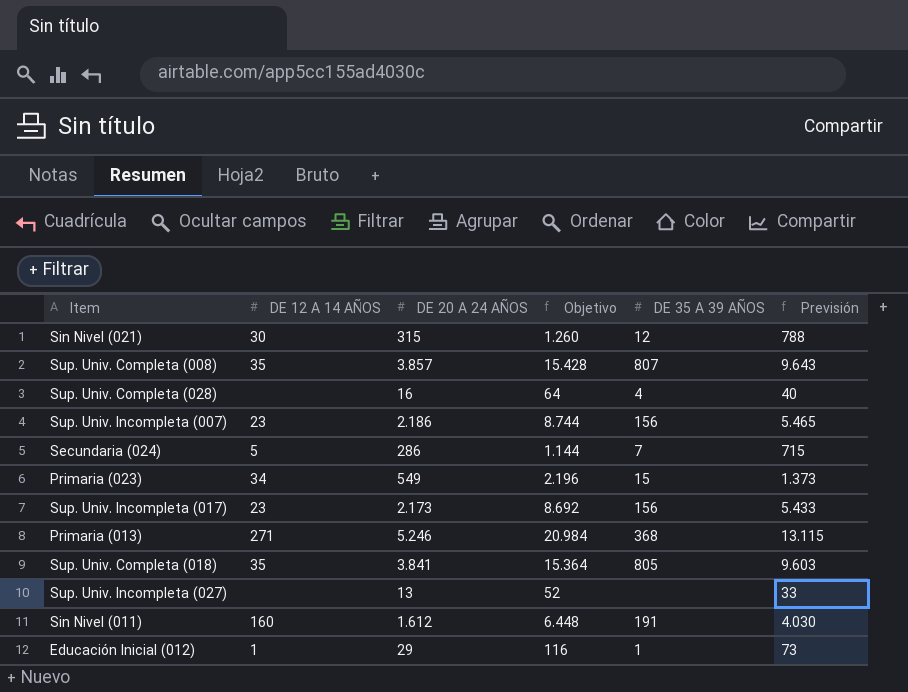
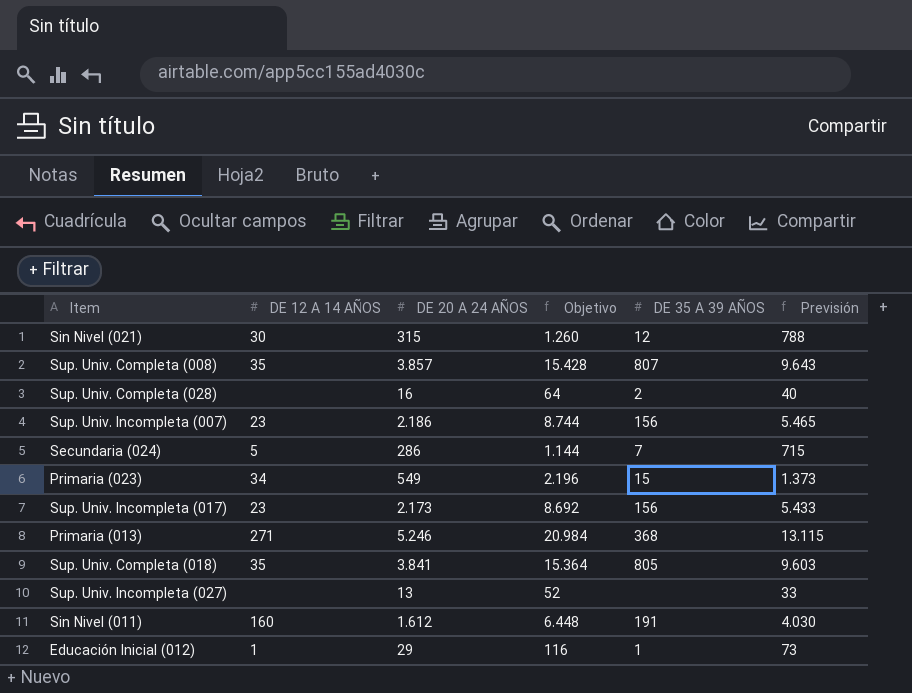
Sup. Univ. Completa (028) | DE 35 A 39 AÑOS: 4 -> 2

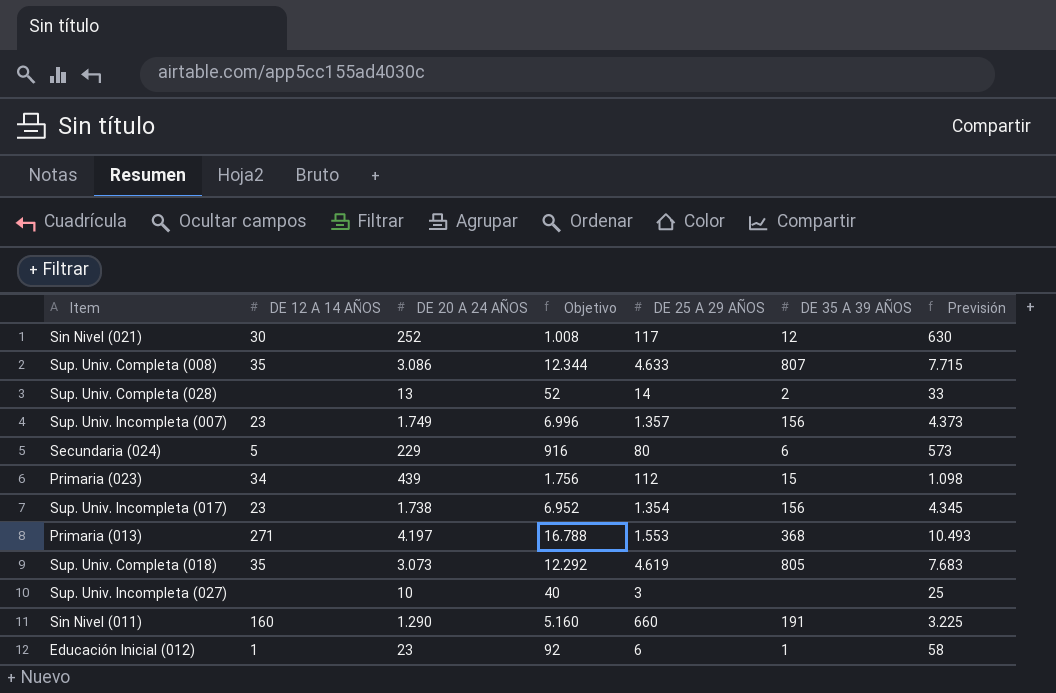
column DE 25 A 29 AÑOS | position: none -> 5
Sin Nivel (021) | DE 20 A 24 AÑOS: 315 -> 252
Sin Nivel (021) | Objetivo: 1.260 -> 1.008
Sin Nivel (021) | Previsión: 788 -> 630
Sup. Univ. Completa (008) | DE 20 A 24 AÑOS: 3.857 -> 3.086
Sup. Univ. Completa (008) | Objetivo: 15.428 -> 12.344
Sup. Univ. Completa (008) | Previsión: 9.643 -> 7.715
Sup. Univ. Completa (028) | DE 20 A 24 AÑOS: 16 -> 13
Sup. Univ. Completa (028) | Objetivo: 64 -> 52
Sup. Univ. Completa (028) | Previsión: 40 -> 33
Sup. Univ. Incompleta (007) | DE 20 A 24 AÑOS: 2.186 -> 1.749
Sup. Univ. Incompleta (007) | Objetivo: 8.744 -> 6.996
Sup. Univ. Incompleta (007) | Previsión: 5.465 -> 4.373
Secundaria (024) | DE 20 A 24 AÑOS: 286 -> 229
Secundaria (024) | Objetivo: 1.144 -> 916
Secundaria (024) | DE 35 A 39 AÑOS: 7 -> 6
Secundaria (024) | Previsión: 715 -> 573
Primaria (023) | DE 20 A 24 AÑOS: 549 -> 439
Primaria (023) | Objetivo: 2.196 -> 1.756
Primaria (023) | Previsión: 1.373 -> 1.098
Sup. Univ. Incompleta (017) | DE 20 A 24 AÑOS: 2.173 -> 1.738
Sup. Univ. Incompleta (017) | Objetivo: 8.692 -> 6.952
Sup. Univ. Incompleta (017) | Previsión: 5.433 -> 4.345
Primaria (013) | DE 20 A 24 AÑOS: 5.246 -> 4.197
Primaria (013) | Objetivo: 20.984 -> 16.788
Primaria (013) | Previsión: 13.115 -> 10.493
Sup. Univ. Completa (018) | DE 20 A 24 AÑOS: 3.841 -> 3.073
Sup. Univ. Completa (018) | Objetivo: 15.364 -> 12.292
Sup. Univ. Completa (018) | Previsión: 9.603 -> 7.683
Sup. Univ. Incompleta (027) | DE 20 A 24 AÑOS: 13 -> 10
Sup. Univ. Incompleta (027) | Objetivo: 52 -> 40
Sup. Univ. Incompleta (027) | Previsión: 33 -> 25
Sin Nivel (011) | DE 20 A 24 AÑOS: 1.612 -> 1.290
Sin Nivel (011) | Objetivo: 6.448 -> 5.160
Sin Nivel (011) | Previsión: 4.030 -> 3.225
Educación Inicial (012) | DE 20 A 24 AÑOS: 29 -> 23
Educación Inicial (012) | Objetivo: 116 -> 92
Educación Inicial (012) | Previsión: 73 -> 58

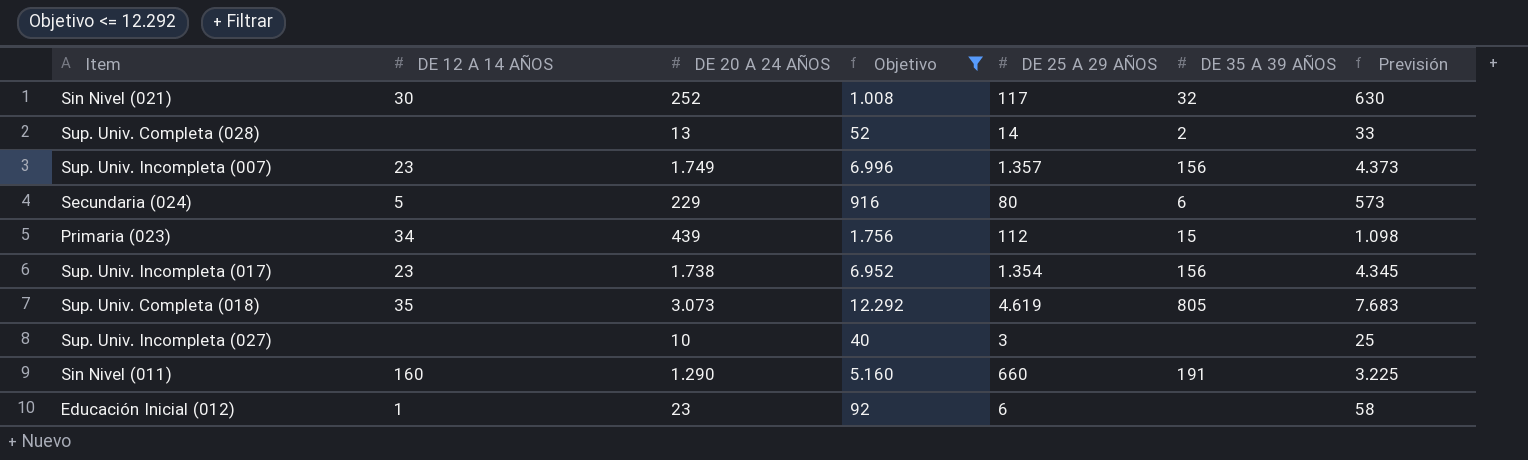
filter: none -> Objetivo <= 12.292
Sin Nivel (021) | DE 35 A 39 AÑOS: 12 -> 32
Educación Inicial (012) | DE 35 A 39 AÑOS: 1 -> none

